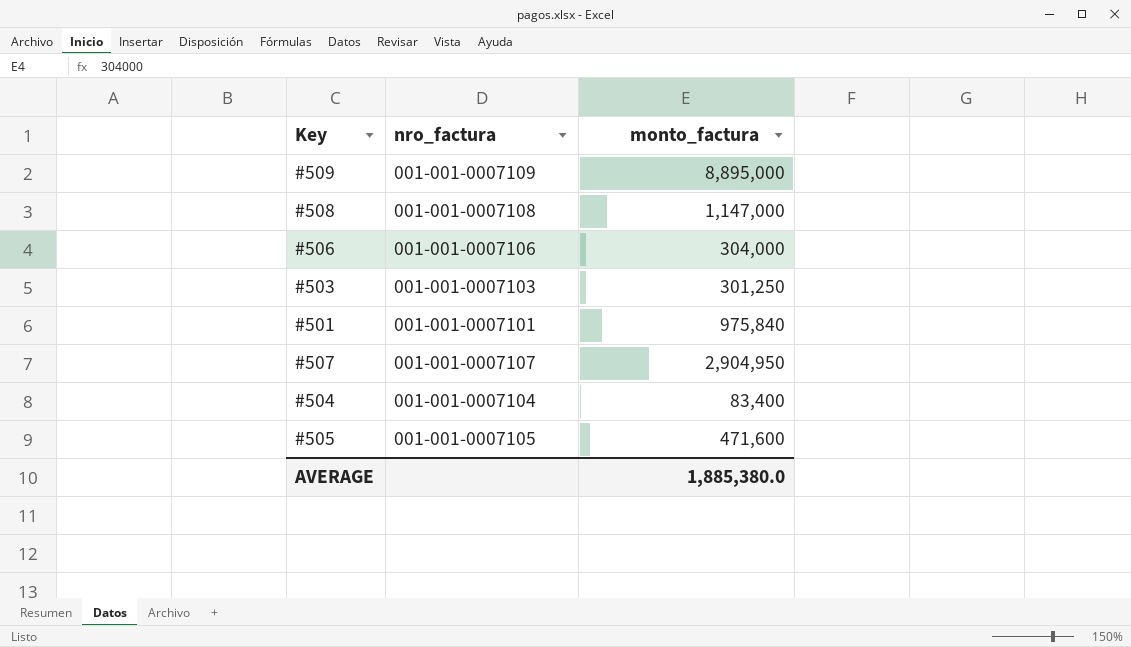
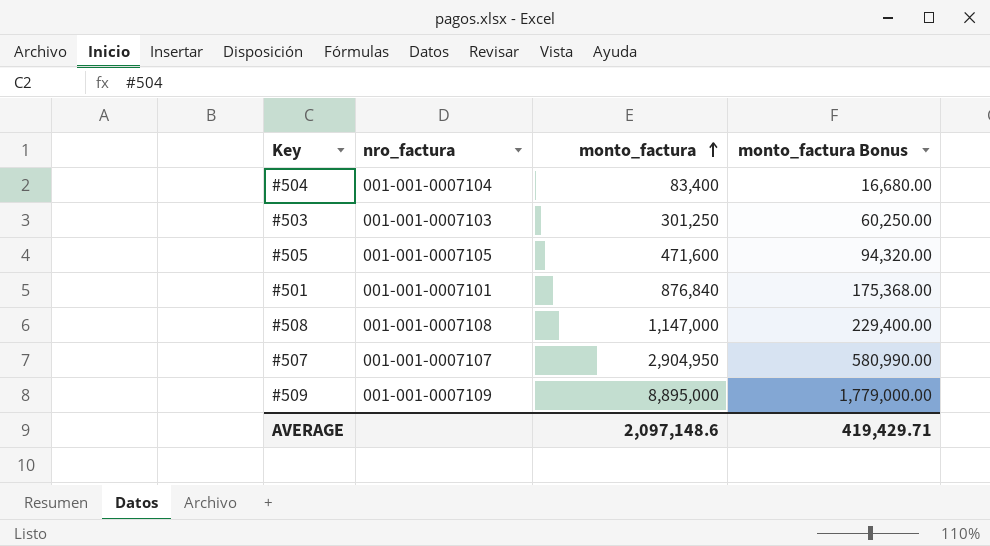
row order: none -> monto_factura ascending
column monto_factura Bonus | formula: none -> [monto_factura] * 0.2
row #506: 001-001-0007106 | 304,000 -> none
#501 | monto_factura: 975,840 -> 876,840
AVERAGE | monto_factura: 1,885,380.0 -> 2,097,148.6

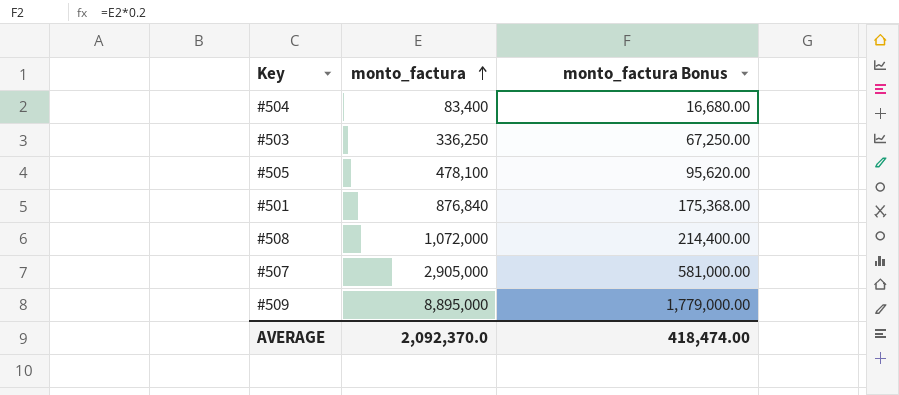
column nro_factura | position: 2 -> none
#503 | monto_factura: 301,250 -> 336,250
#503 | monto_factura Bonus: 60,250.00 -> 67,250.00
#505 | monto_factura: 471,600 -> 478,100
#505 | monto_factura Bonus: 94,320.00 -> 95,620.00
#508 | monto_factura: 1,147,000 -> 1,072,000
#508 | monto_factura Bonus: 229,400.00 -> 214,400.00
#507 | monto_factura: 2,904,950 -> 2,905,000
#507 | monto_factura Bonus: 580,990.00 -> 581,000.00
AVERAGE | monto_factura: 2,097,148.6 -> 2,092,370.0
AVERAGE | monto_factura Bonus: 419,429.71 -> 418,474.00

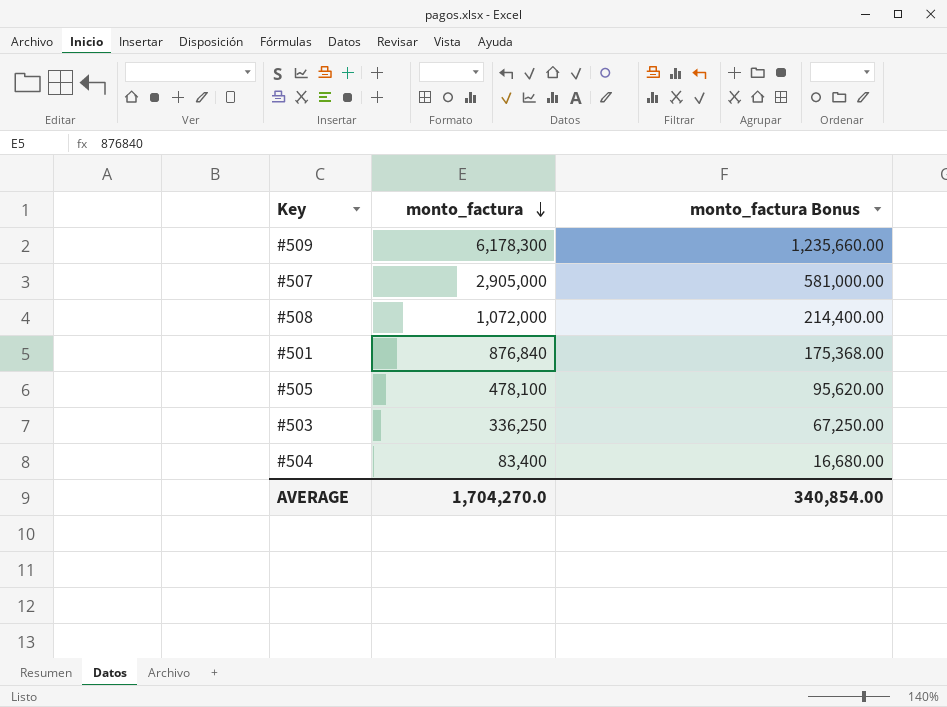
row order: monto_factura ascending -> monto_factura descending
#509 | monto_factura: 8,895,000 -> 6,178,300
#509 | monto_factura Bonus: 1,779,000.00 -> 1,235,660.00
AVERAGE | monto_factura: 2,092,370.0 -> 1,704,270.0
AVERAGE | monto_factura Bonus: 418,474.00 -> 340,854.00

